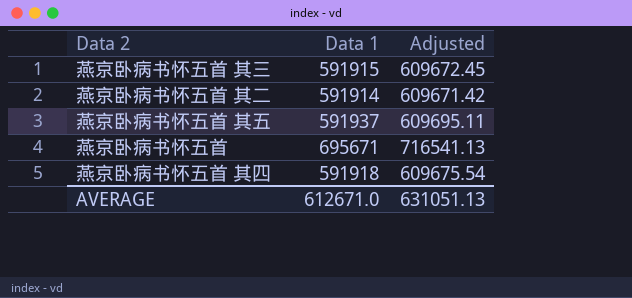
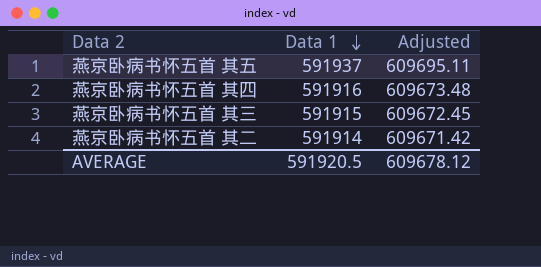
row order: none -> Data 1 descending
row 燕京卧病书怀五首: 695671 | 716541.13 -> none
燕京卧病书怀五首 其四 | Data 1: 591918 -> 591916
燕京卧病书怀五首 其四 | Adjusted: 609675.54 -> 609673.48
AVERAGE | Data 1: 612671.0 -> 591920.5
AVERAGE | Adjusted: 631051.13 -> 609678.12

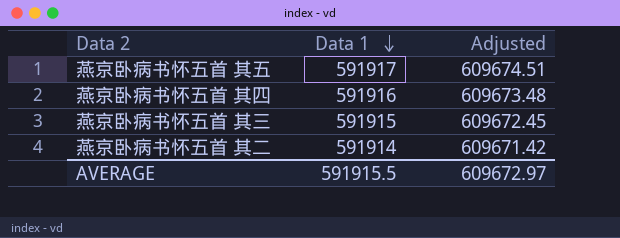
燕京卧病书怀五首 其五 | Data 1: 591937 -> 591917
燕京卧病书怀五首 其五 | Adjusted: 609695.11 -> 609674.51
AVERAGE | Data 1: 591920.5 -> 591915.5
AVERAGE | Adjusted: 609678.12 -> 609672.97

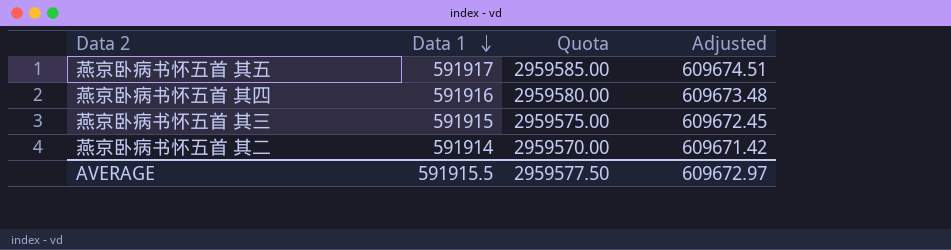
column Quota | formula: none -> [Data 1] * 5

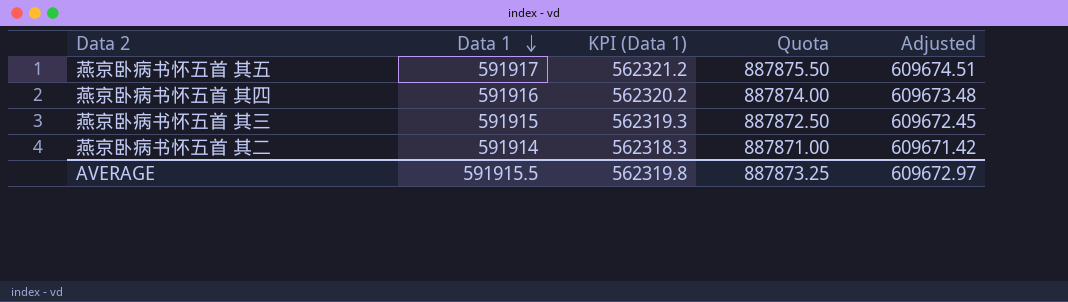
column KPI (Data 1) | formula: none -> [Data 1] * 0.95
column Quota | formula: [Data 1] * 5 -> [Data 1] * 1.5
AVERAGE | Quota: 2959577.50 -> 887873.25

